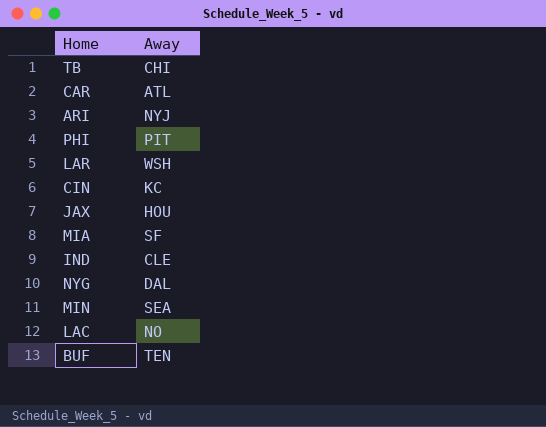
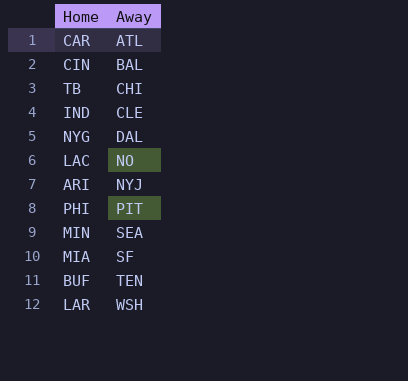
row order: none -> Away ascending
row JAX: HOU -> none
CIN | Away: KC -> BAL

